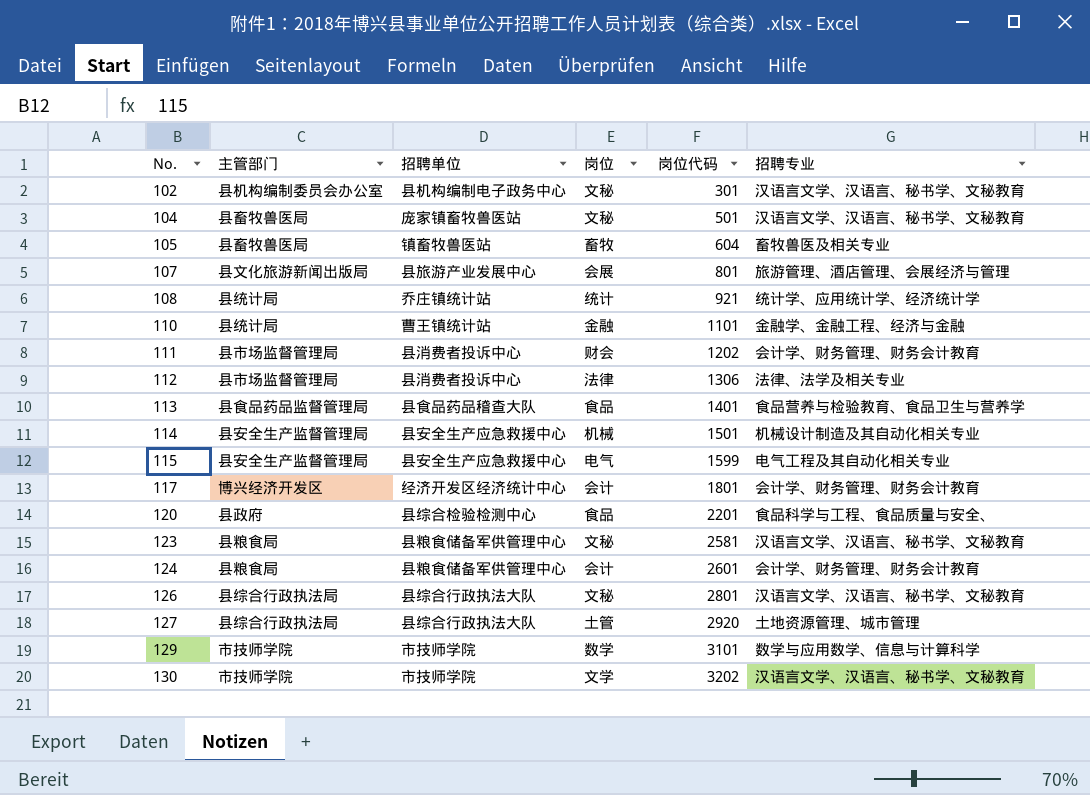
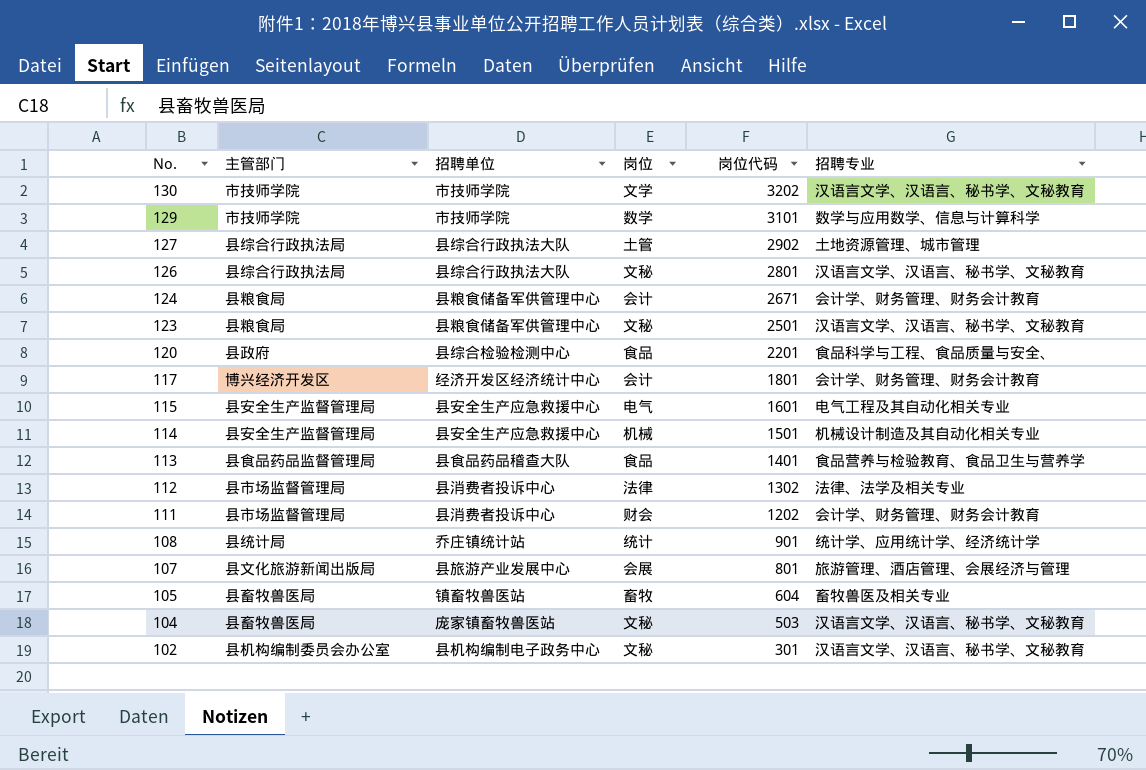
row order: No. ascending -> No. descending
row 110: 县统计局 | 曹王镇统计站 | 金融 | 1101 | 金融学、金融工程、经济与金融 -> none
127 | 岗位代码: 2920 -> 2902
124 | 岗位代码: 2601 -> 2671
123 | 岗位代码: 2581 -> 2501
115 | 岗位代码: 1599 -> 1601
112 | 岗位代码: 1306 -> 1302
108 | 岗位代码: 921 -> 901
104 | 岗位代码: 501 -> 503

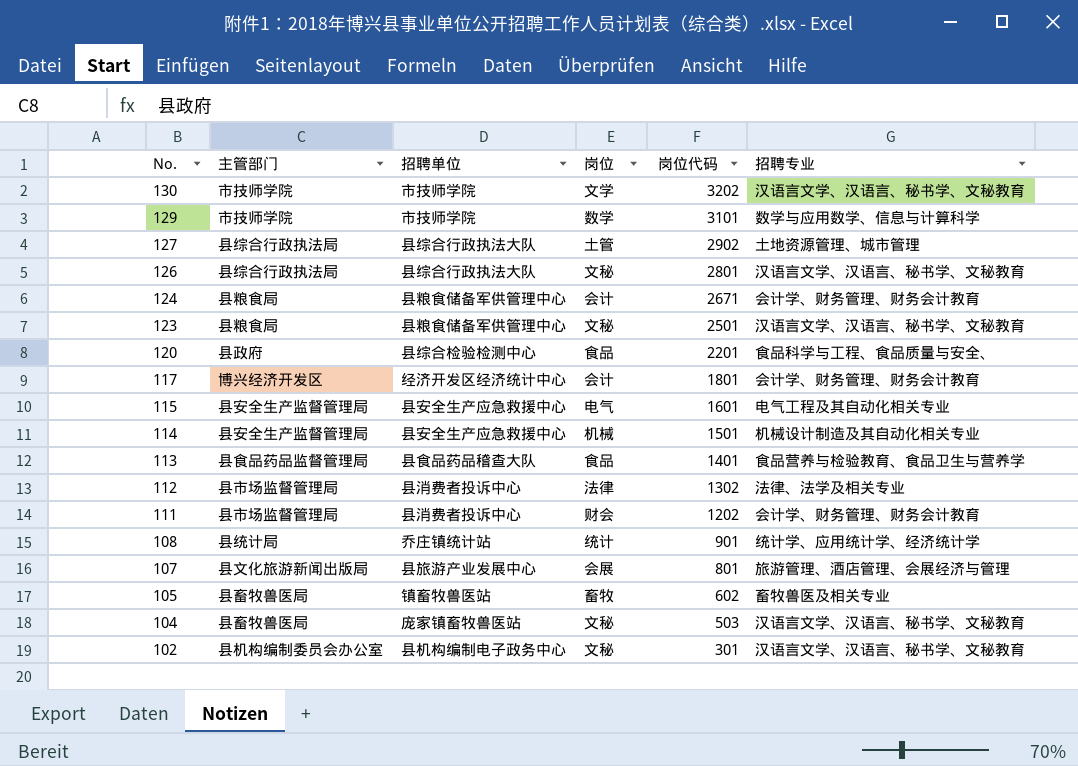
105 | 岗位代码: 604 -> 602

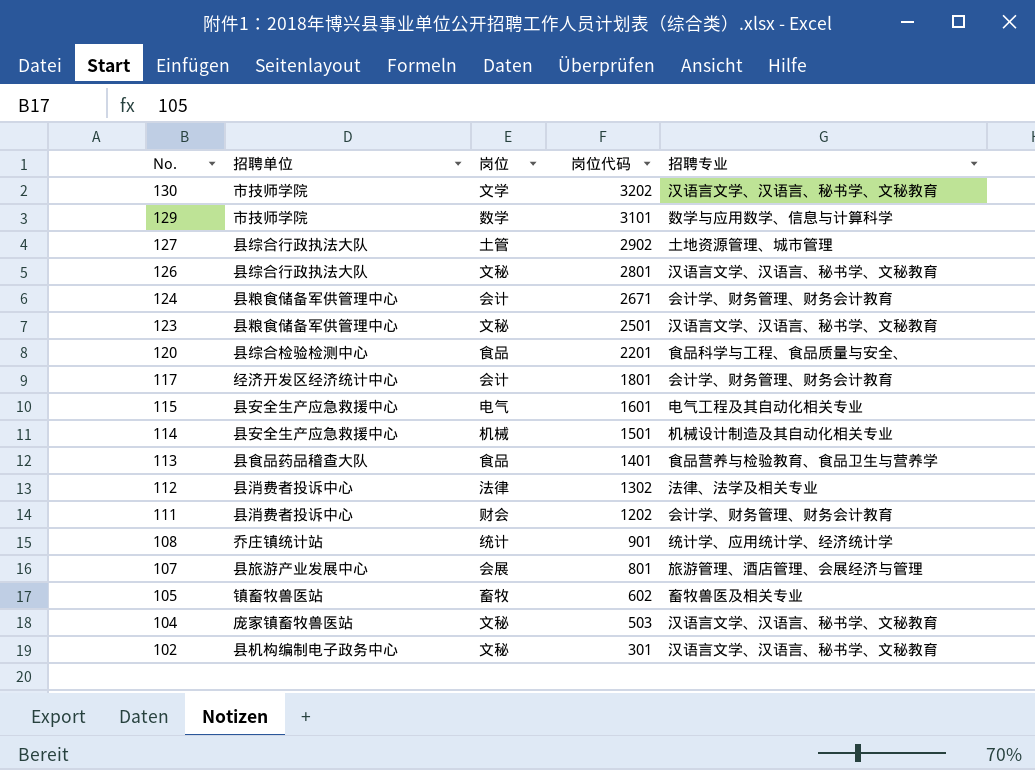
column 主管部门 | position: 2 -> none

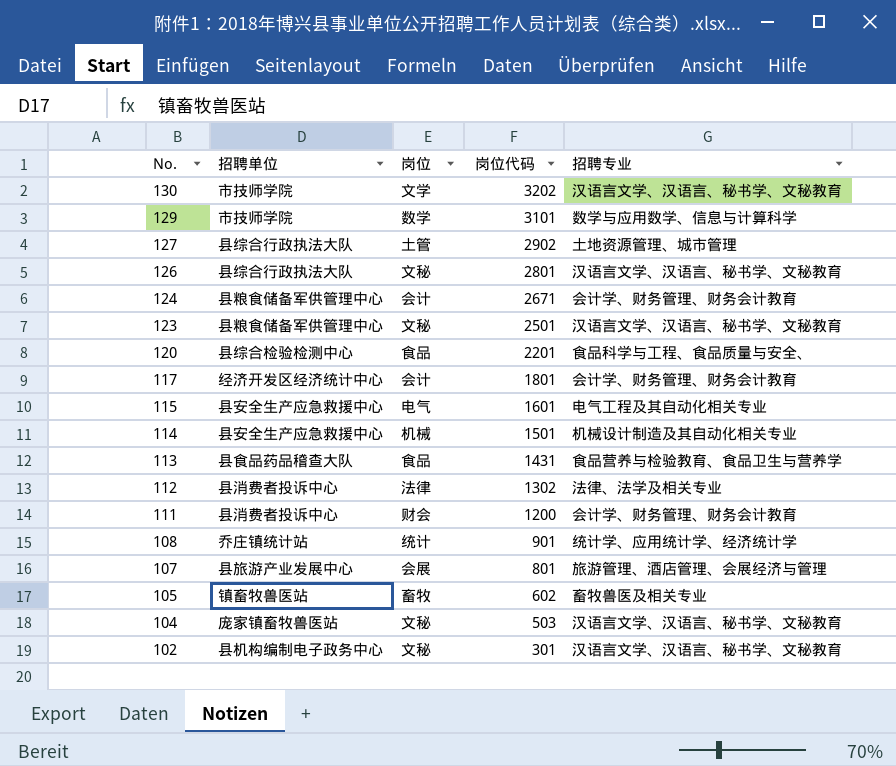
113 | 岗位代码: 1401 -> 1431
111 | 岗位代码: 1202 -> 1200

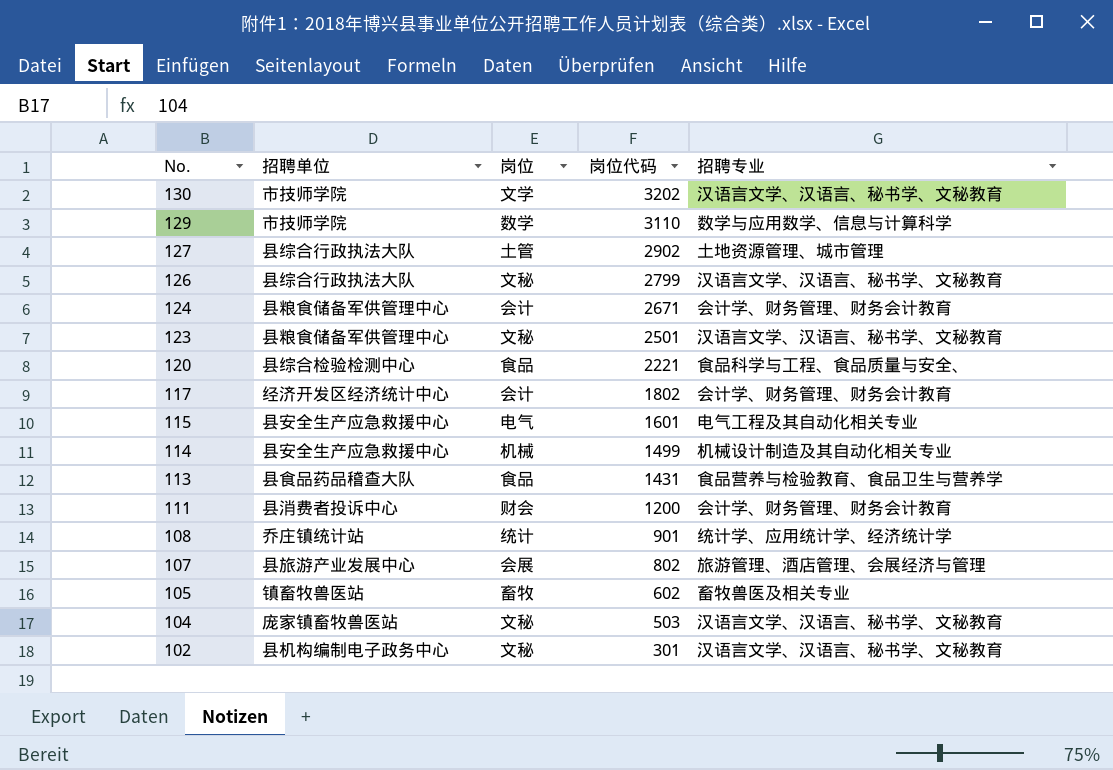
row 112: 县消费者投诉中心 | 法律 | 1302 | 法律、法学及相关专业 -> none
129 | 岗位代码: 3101 -> 3110
126 | 岗位代码: 2801 -> 2799
120 | 岗位代码: 2201 -> 2221
117 | 岗位代码: 1801 -> 1802
114 | 岗位代码: 1501 -> 1499
107 | 岗位代码: 801 -> 802

